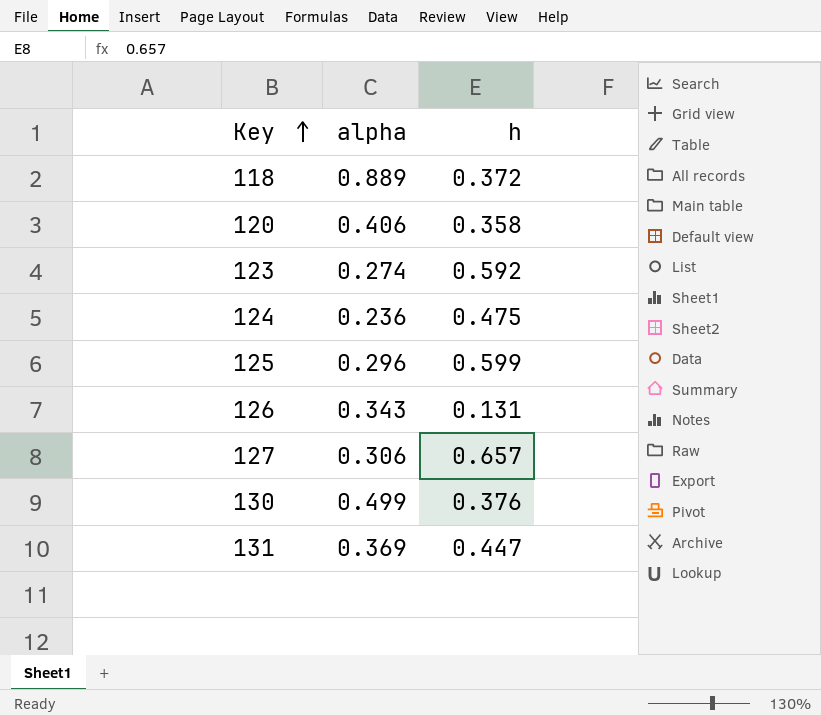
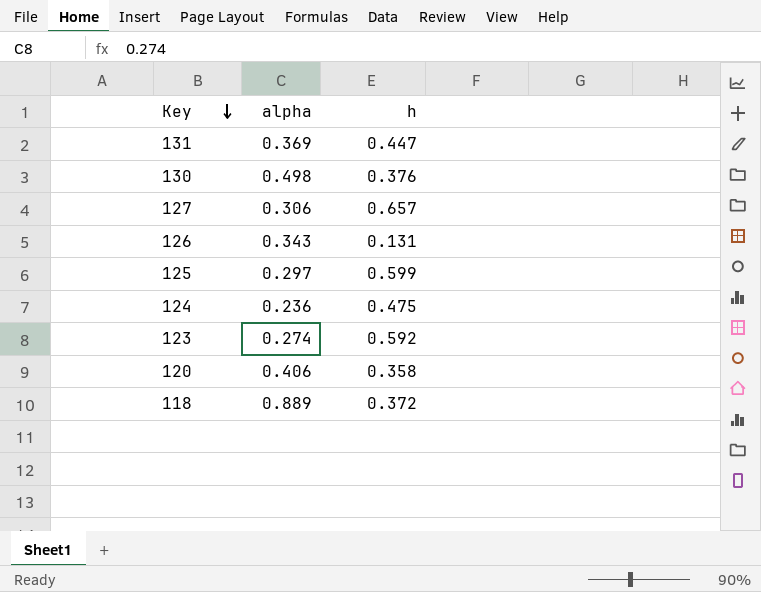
row order: Key ascending -> Key descending
130 | alpha: 0.499 -> 0.498
125 | alpha: 0.296 -> 0.297

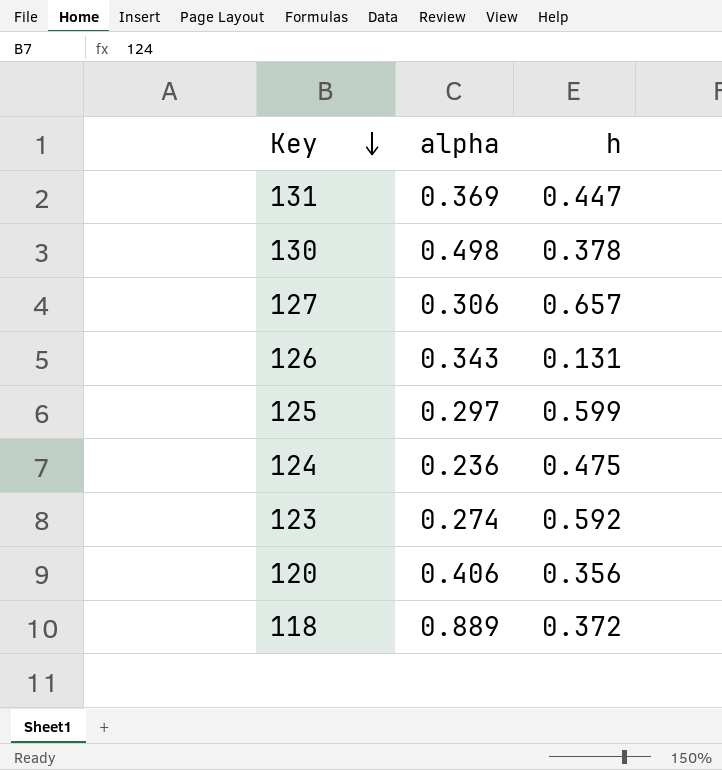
130 | h: 0.376 -> 0.378
120 | h: 0.358 -> 0.356

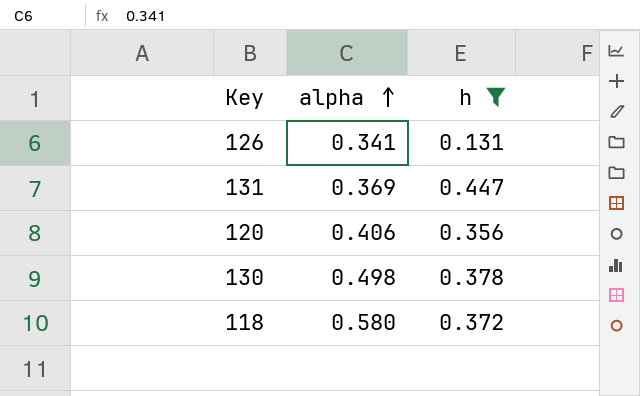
filter: none -> h <= 0.447
row order: Key descending -> alpha ascending
126 | alpha: 0.343 -> 0.341
118 | alpha: 0.889 -> 0.580

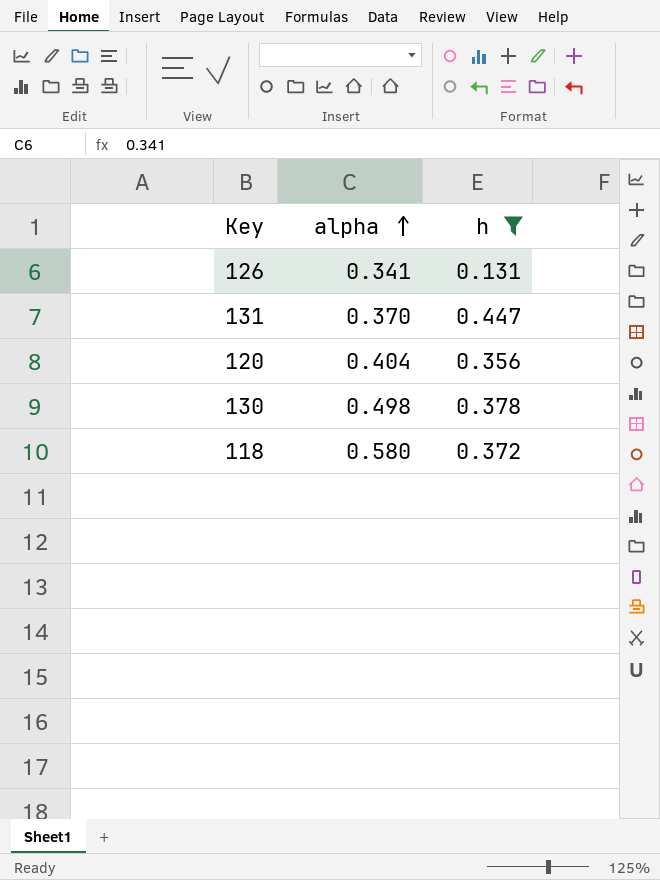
131 | alpha: 0.369 -> 0.370
120 | alpha: 0.406 -> 0.404

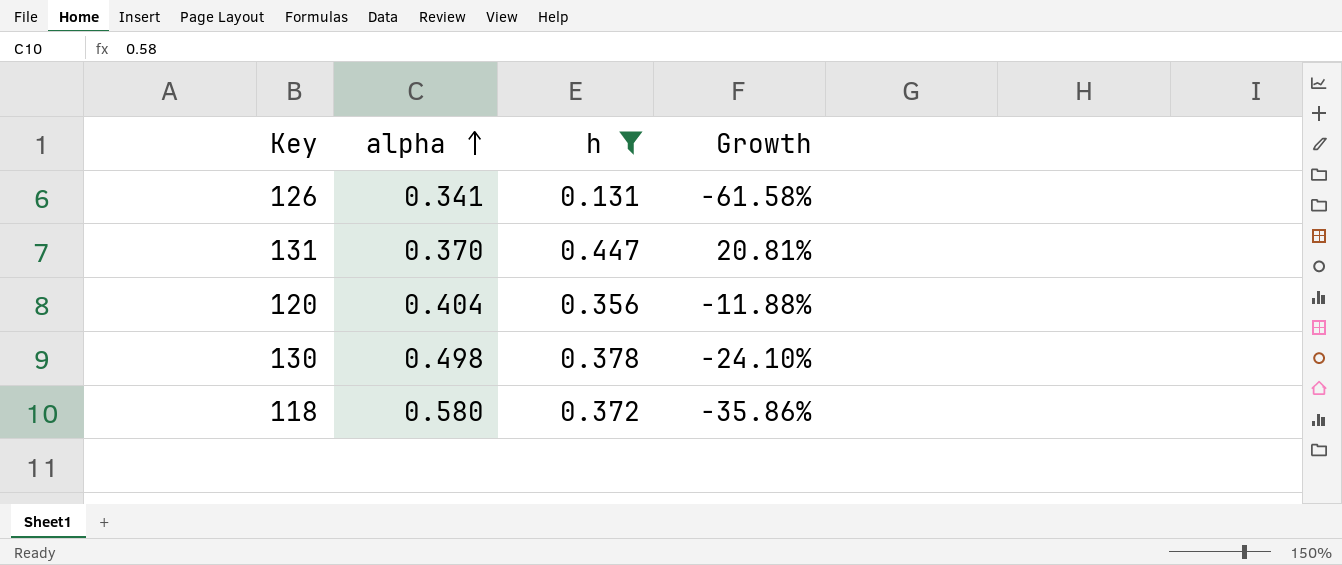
column Growth | formula: none -> ([h] - [alpha]) / [alpha]

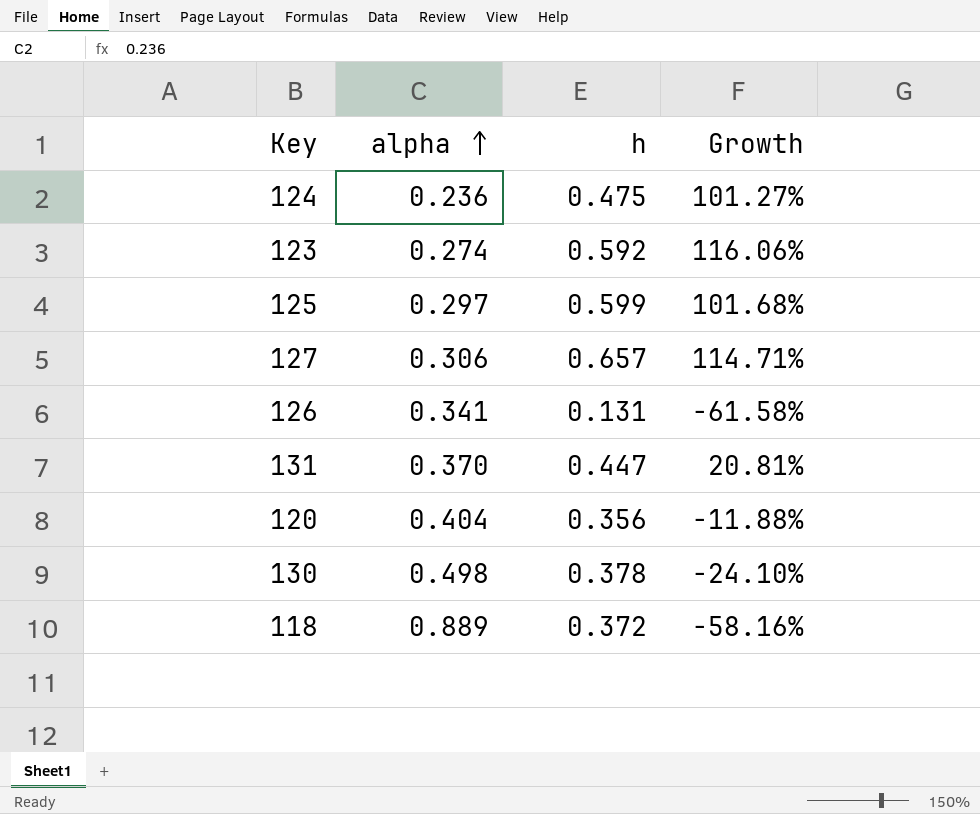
filter: h <= 0.447 -> none
118 | alpha: 0.580 -> 0.889
118 | Growth: -35.86% -> -58.16%

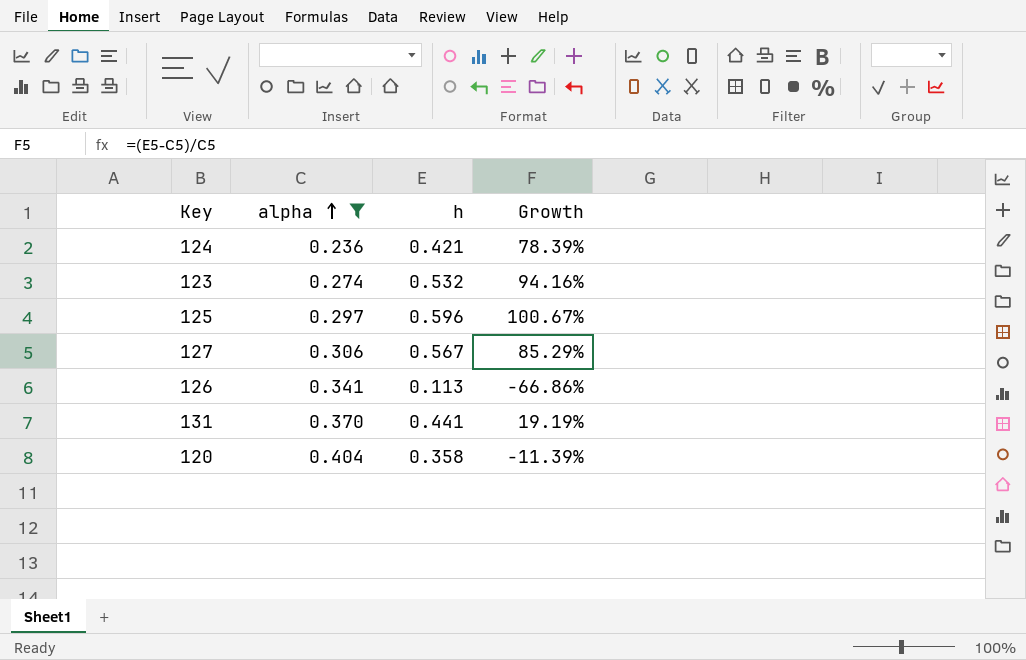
filter: none -> alpha <= 0.404
124 | h: 0.475 -> 0.421
124 | Growth: 101.27% -> 78.39%
123 | h: 0.592 -> 0.532
123 | Growth: 116.06% -> 94.16%
125 | h: 0.599 -> 0.596
125 | Growth: 101.68% -> 100.67%
127 | h: 0.657 -> 0.567
127 | Growth: 114.71% -> 85.29%
126 | h: 0.131 -> 0.113
126 | Growth: -61.58% -> -66.86%
131 | h: 0.447 -> 0.441
131 | Growth: 20.81% -> 19.19%
120 | h: 0.356 -> 0.358
120 | Growth: -11.88% -> -11.39%

